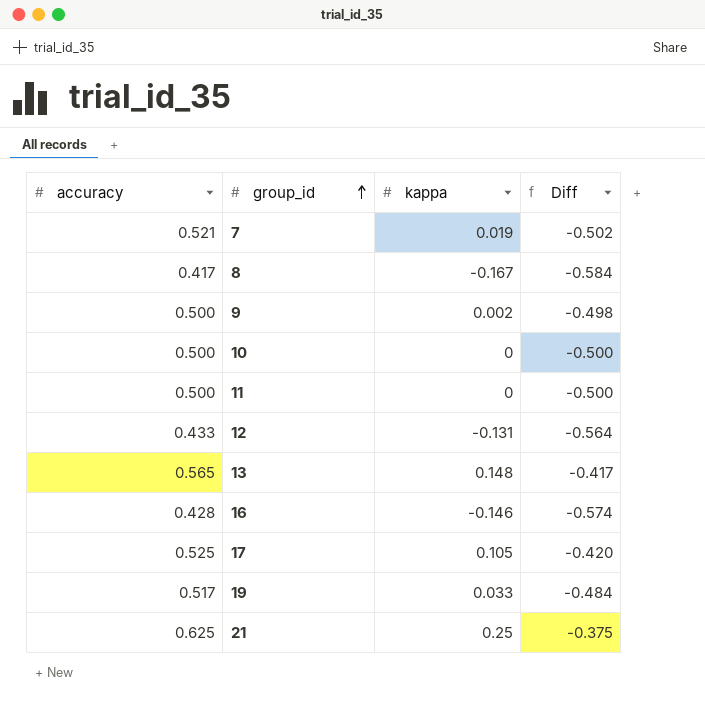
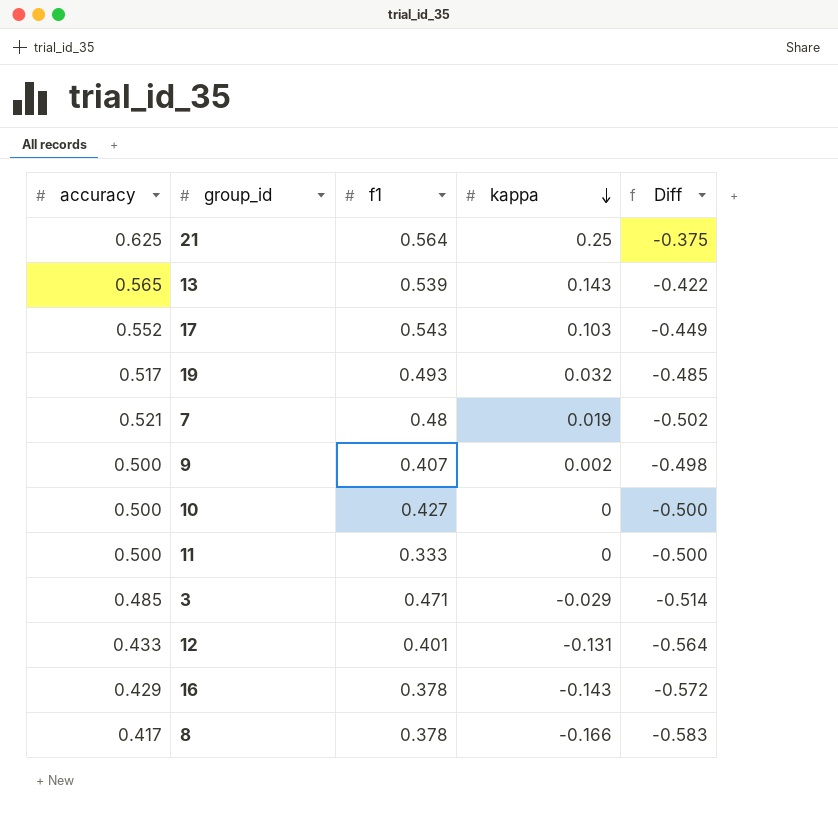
row order: group_id ascending -> kappa descending
column f1 | position: none -> 3
13 | kappa: 0.148 -> 0.143
13 | Diff: -0.417 -> -0.422
17 | accuracy: 0.525 -> 0.552
17 | kappa: 0.105 -> 0.103
17 | Diff: -0.420 -> -0.449
19 | kappa: 0.033 -> 0.032
19 | Diff: -0.484 -> -0.485
row 3: none -> 0.485 | 0.471 | -0.029 | -0.514
16 | accuracy: 0.428 -> 0.429
16 | kappa: -0.146 -> -0.143
16 | Diff: -0.574 -> -0.572
8 | kappa: -0.167 -> -0.166
8 | Diff: -0.584 -> -0.583

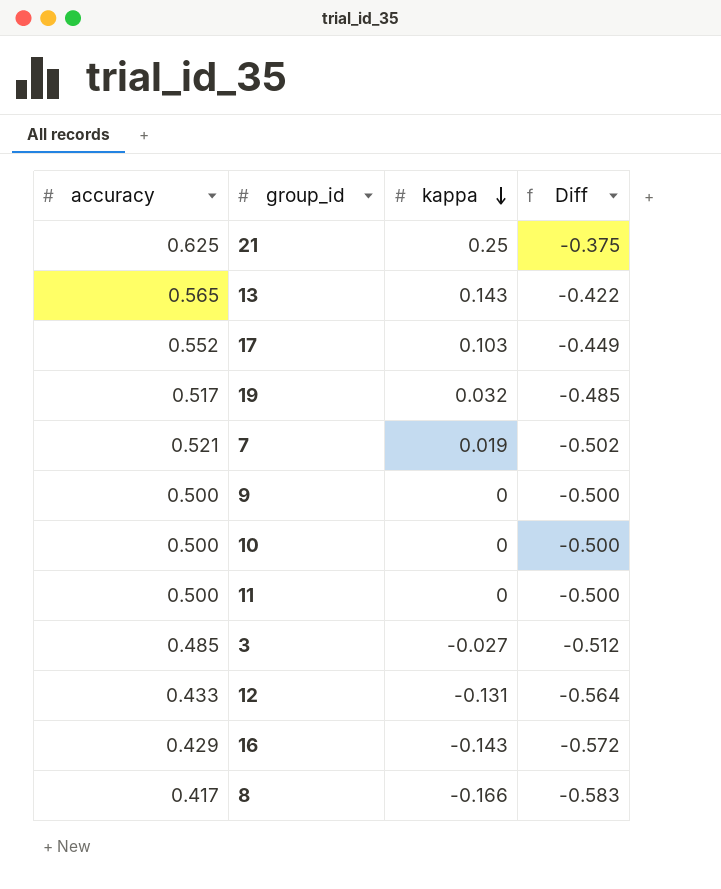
column f1 | position: 3 -> none
9 | kappa: 0.002 -> 0
9 | Diff: -0.498 -> -0.500
3 | kappa: -0.029 -> -0.027
3 | Diff: -0.514 -> -0.512

